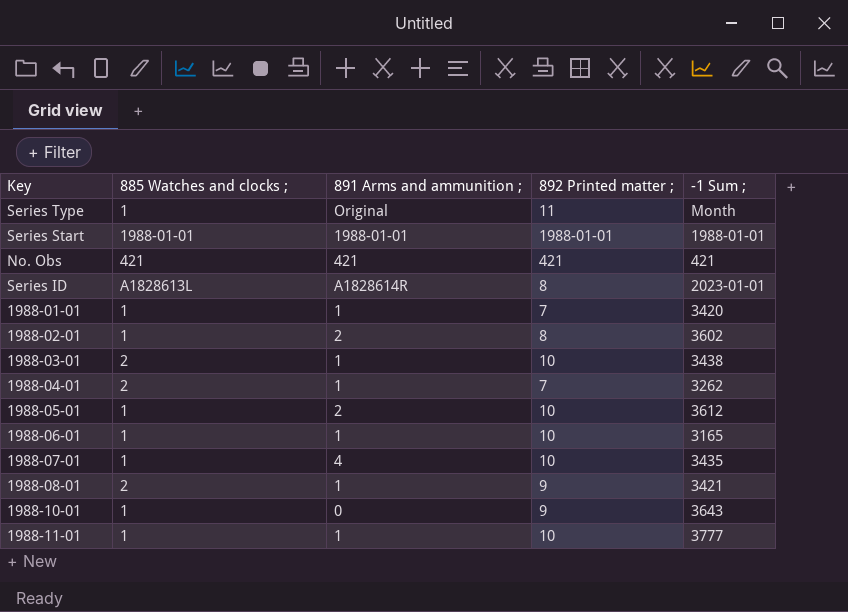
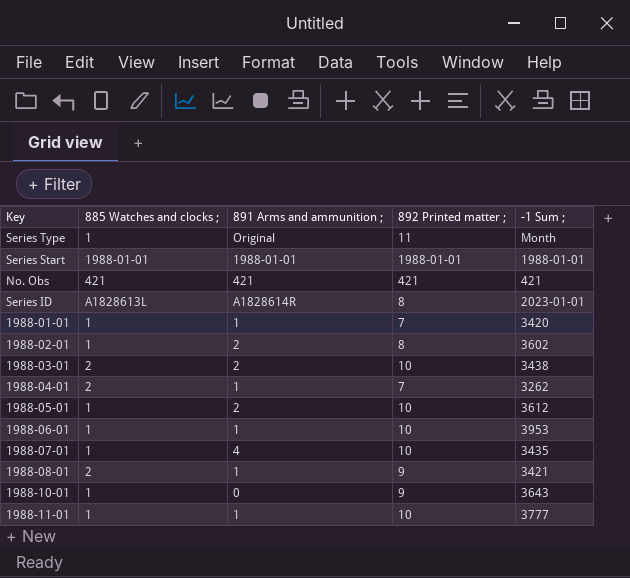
1988-03-01 | 891 Arms and ammunition ;: 1 -> 2
1988-06-01 | -1 Sum ;: 3165 -> 3953

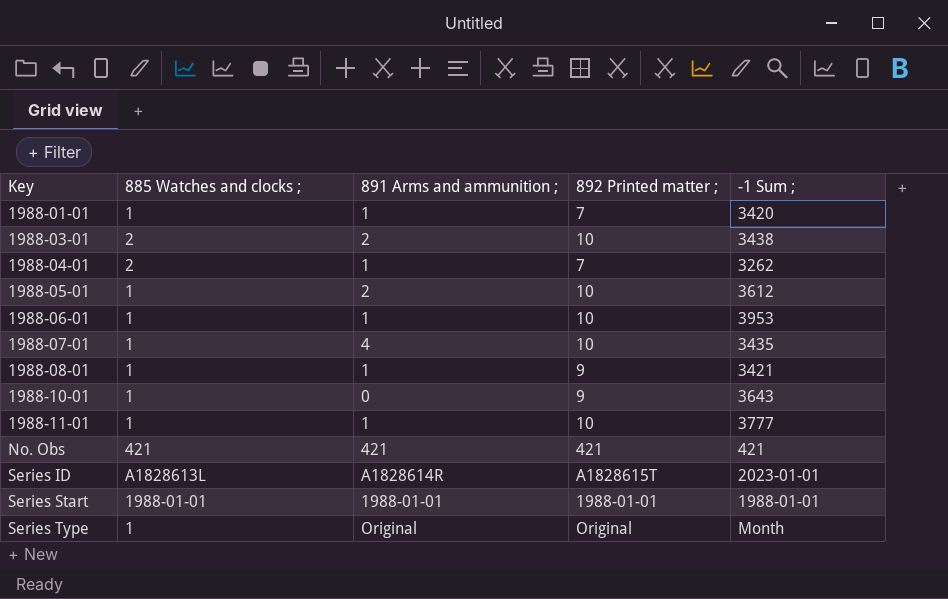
row order: none -> Key ascending
row 1988-02-01: 1 | 2 | 8 | 3602 -> none
1988-08-01 | 885 Watches and clocks ;: 2 -> 1
Series ID | 892 Printed matter ;: 8 -> A1828615T
Series Type | 892 Printed matter ;: 11 -> Original

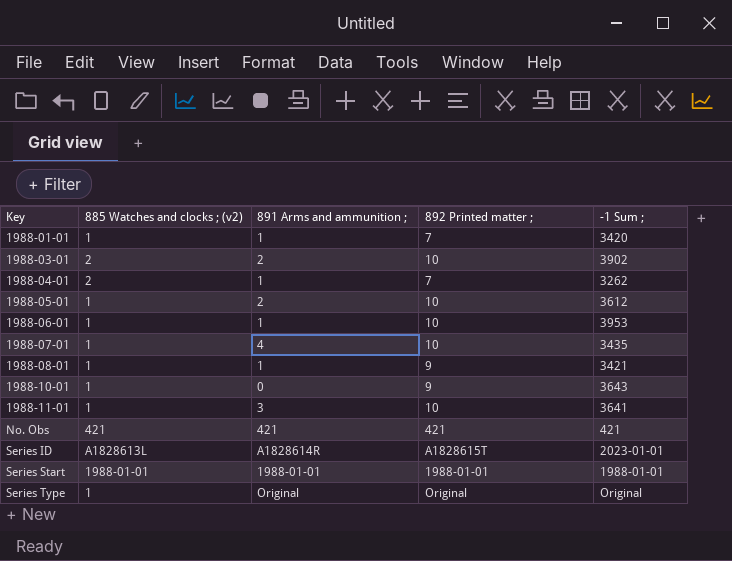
column name: 885 Watches and clocks ; -> 885 Watches and clocks ; (v2)
1988-03-01 | -1 Sum ;: 3438 -> 3902
1988-11-01 | 891 Arms and ammunition ;: 1 -> 3
1988-11-01 | -1 Sum ;: 3777 -> 3641
Series Type | -1 Sum ;: Month -> Original

